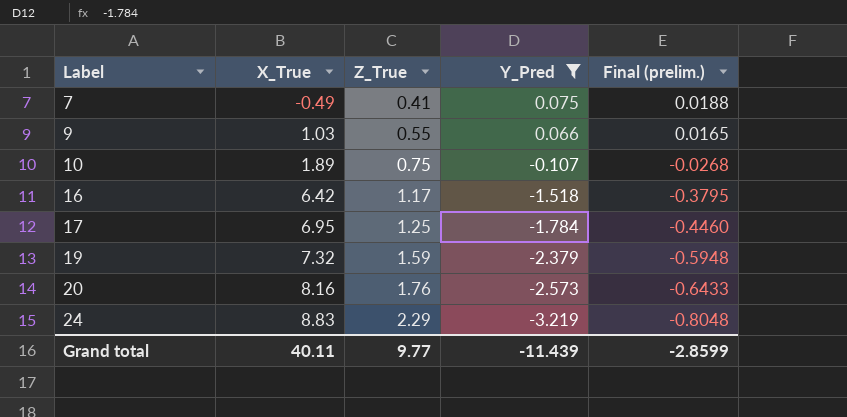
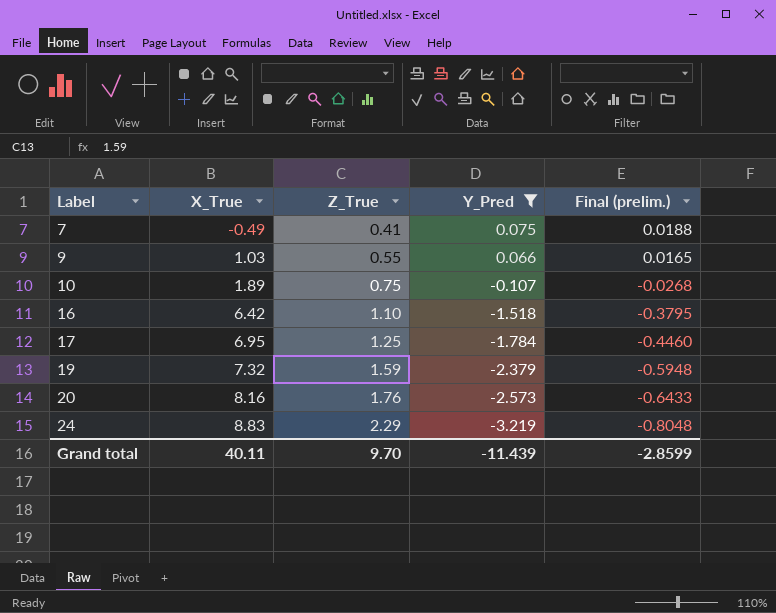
16 | Z_True: 1.17 -> 1.10
Grand total | Z_True: 9.77 -> 9.70

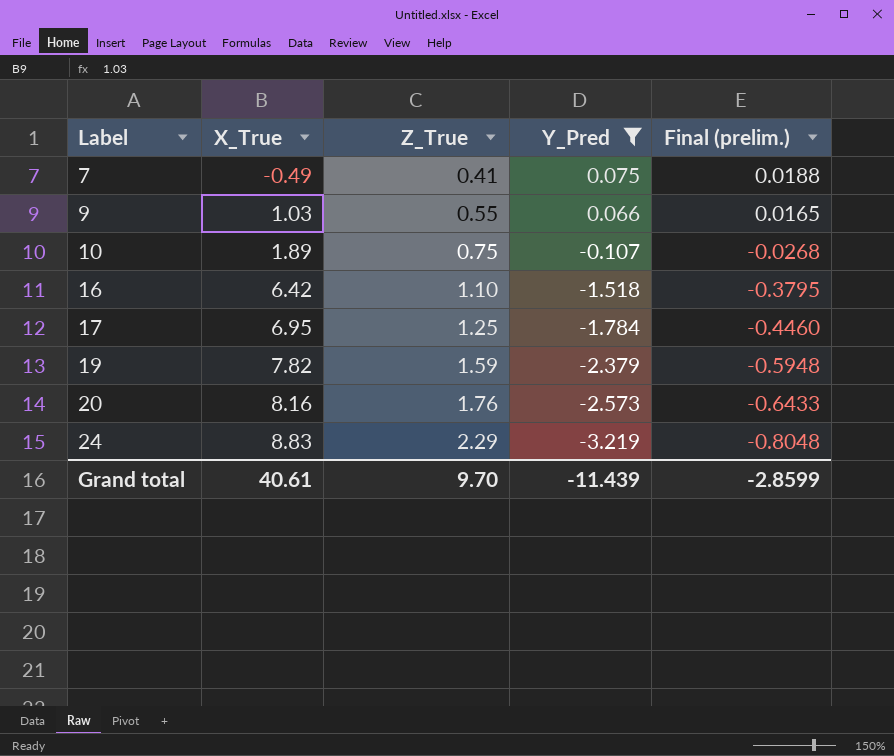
19 | X_True: 7.32 -> 7.82
Grand total | X_True: 40.11 -> 40.61

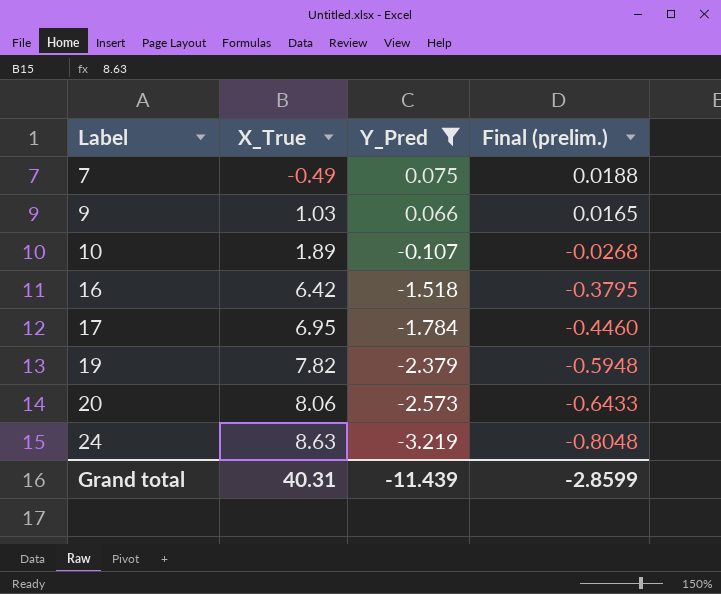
column Z_True | position: 3 -> none
20 | X_True: 8.16 -> 8.06
24 | X_True: 8.83 -> 8.63
Grand total | X_True: 40.61 -> 40.31

